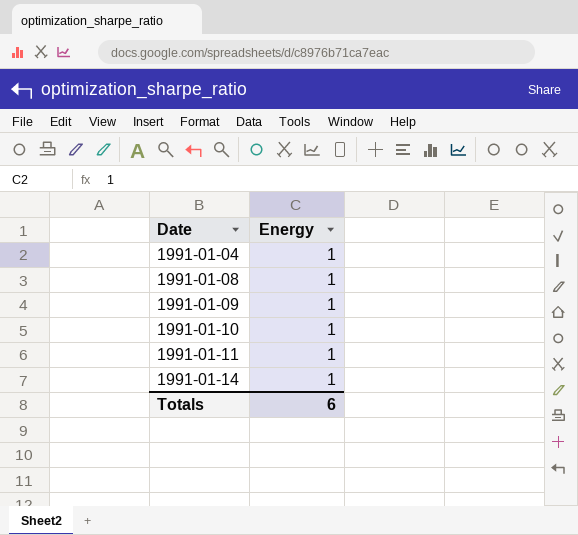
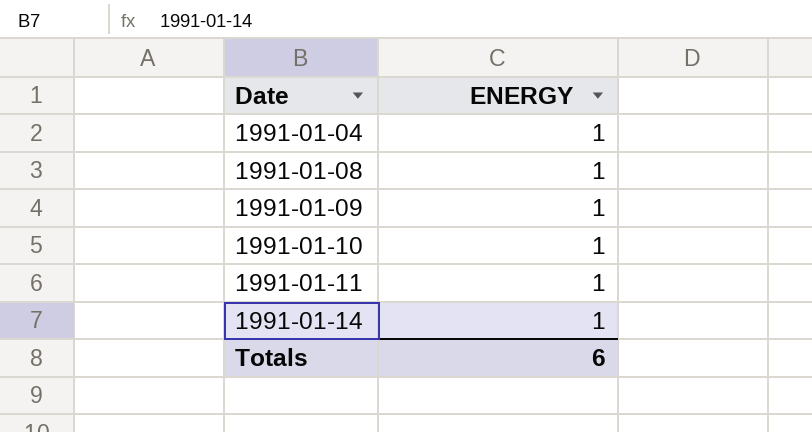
column name: Energy -> ENERGY

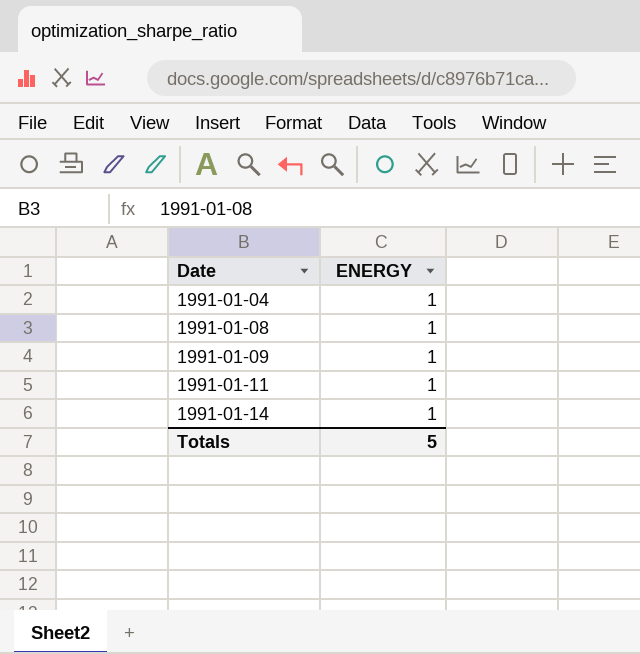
row 1991-01-10: 1 -> none
Totals | ENERGY: 6 -> 5

